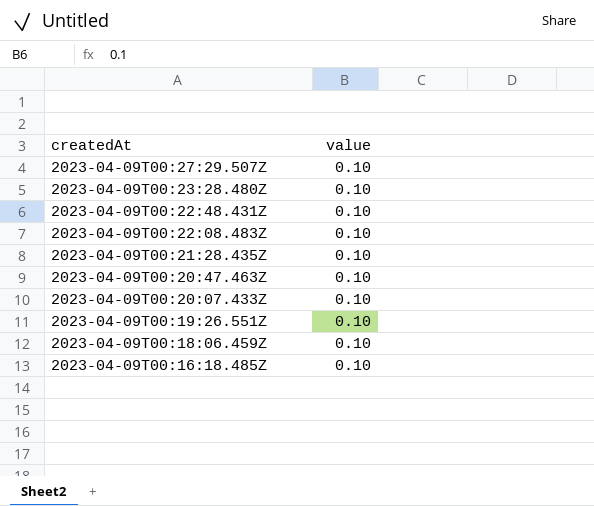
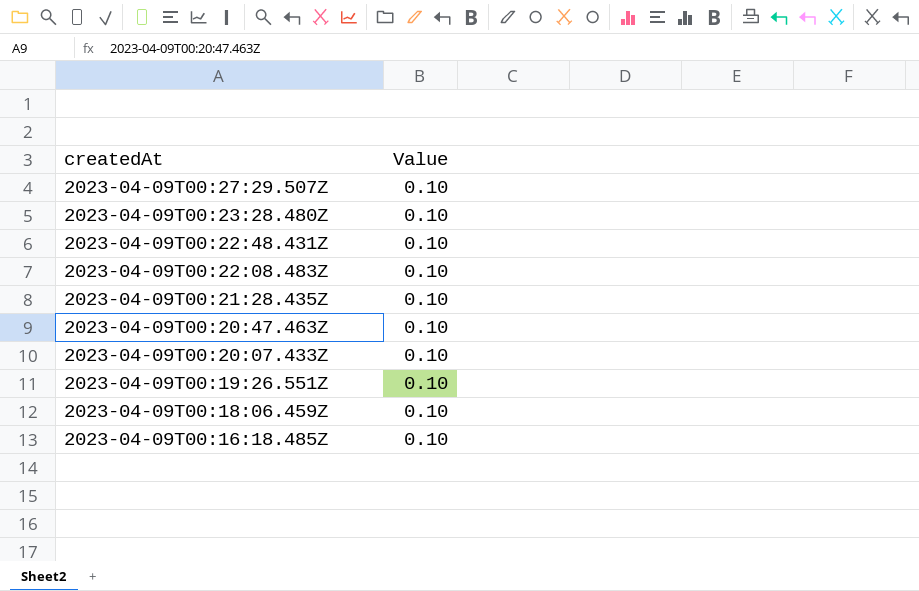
column name: value -> Value

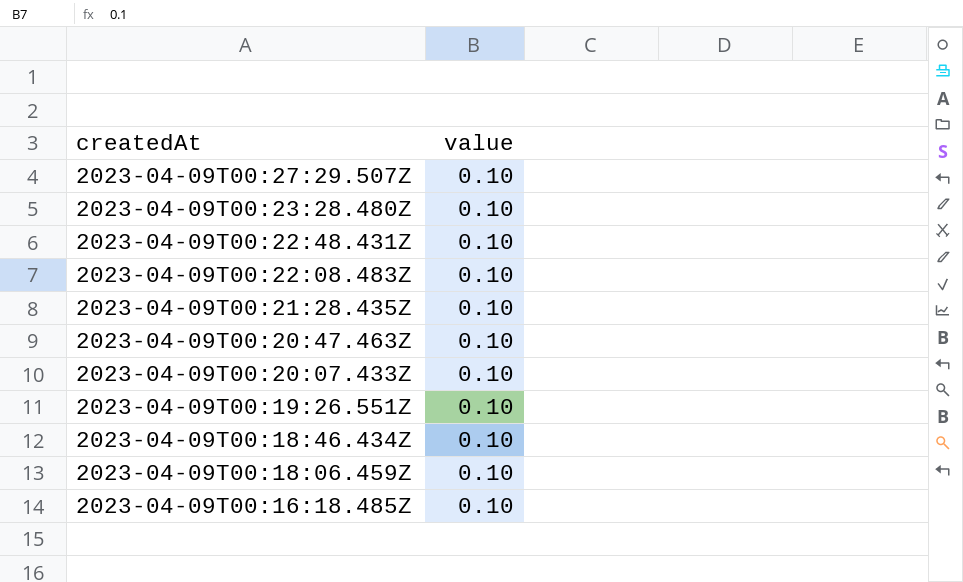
column name: Value -> value
row 2023-04-09T00:18:46.434Z: none -> 0.10

